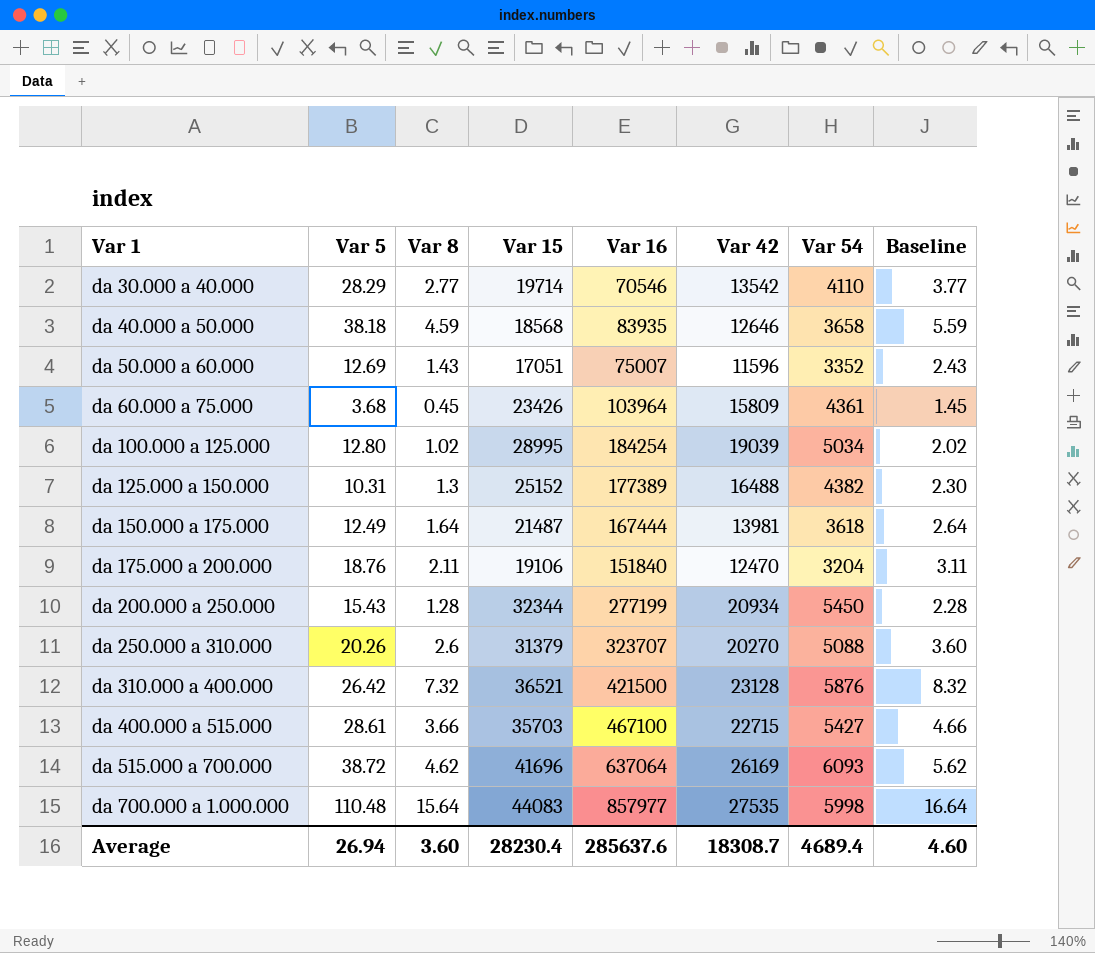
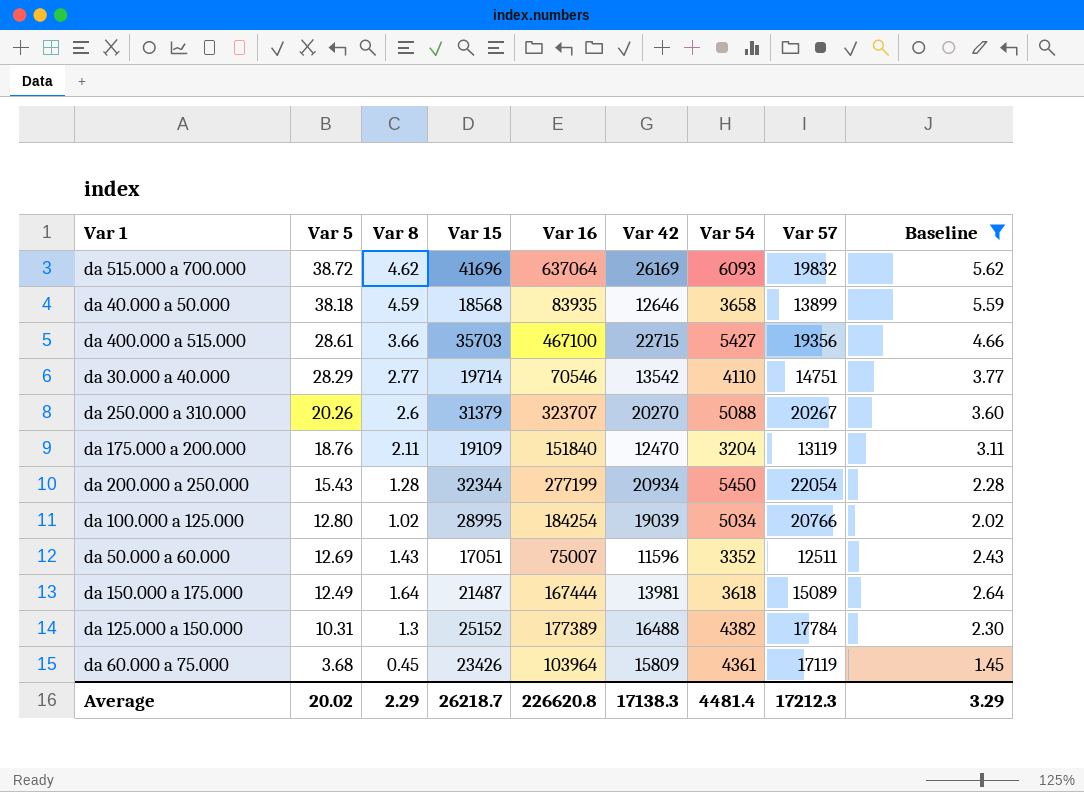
filter: none -> Baseline <= 5.62
row order: Var 1 ascending -> Var 5 descending
column Var 57 | position: none -> 8
da 175.000 a 200.000 | Var 15: 19106 -> 19109
Average | Var 5: 26.94 -> 20.02
Average | Var 8: 3.60 -> 2.29
Average | Var 15: 28230.4 -> 26218.7
Average | Var 16: 285637.6 -> 226620.8
Average | Var 42: 18308.7 -> 17138.3
Average | Var 54: 4689.4 -> 4481.4
Average | Baseline: 4.60 -> 3.29

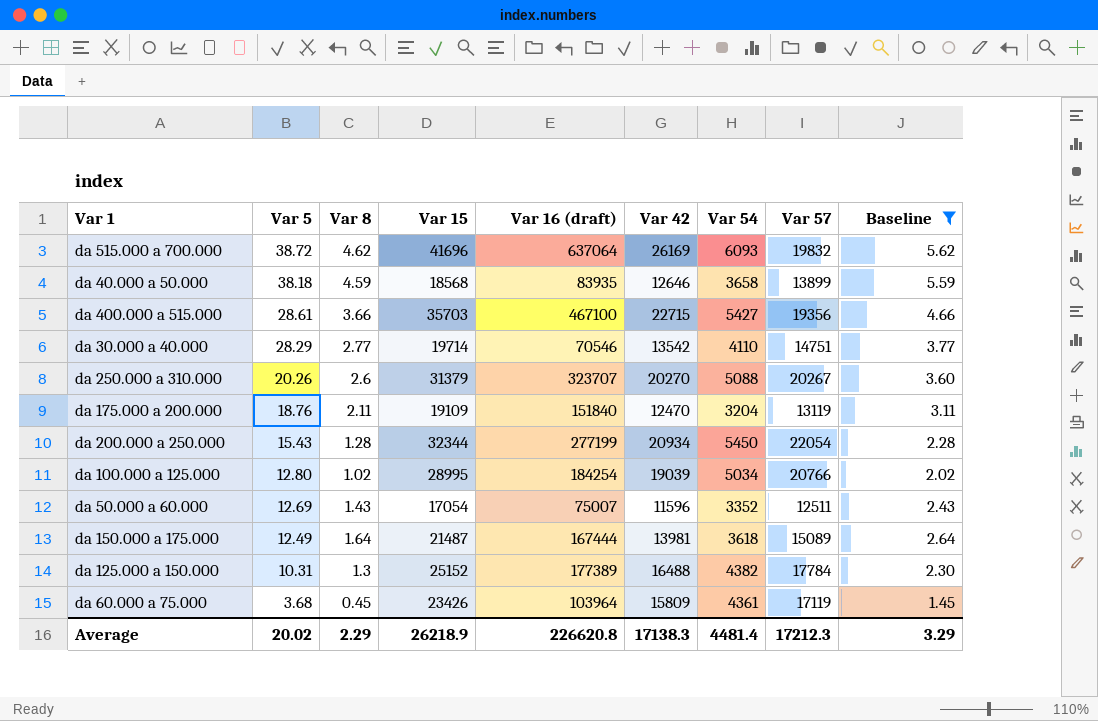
column name: Var 16 -> Var 16 (draft)
da 50.000 a 60.000 | Var 15: 17051 -> 17054
Average | Var 15: 26218.7 -> 26218.9

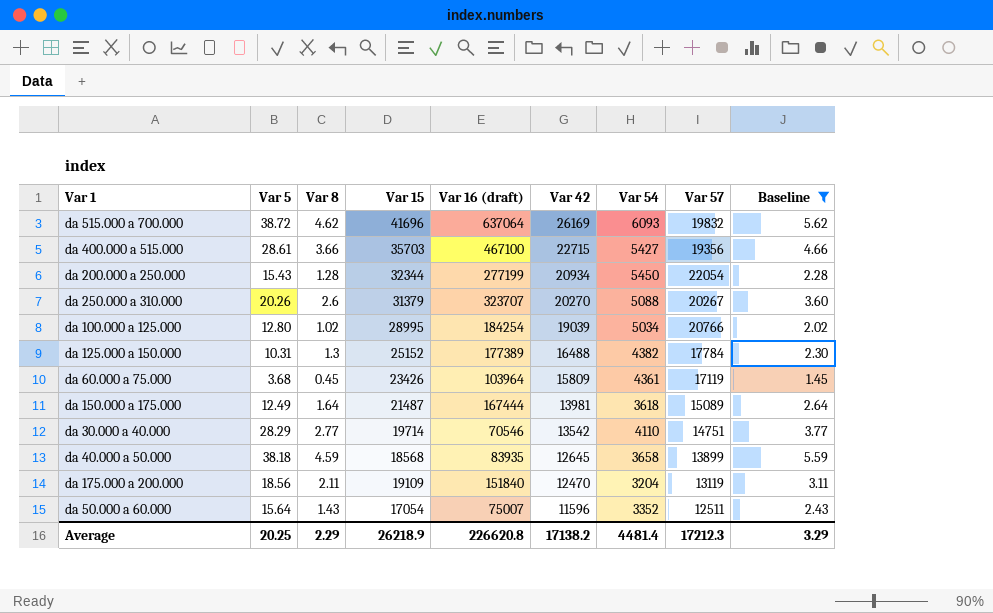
row order: Var 5 descending -> Var 42 descending
da 40.000 a 50.000 | Var 42: 12646 -> 12645
da 175.000 a 200.000 | Var 5: 18.76 -> 18.56
da 50.000 a 60.000 | Var 5: 12.69 -> 15.64
Average | Var 5: 20.02 -> 20.25
Average | Var 42: 17138.3 -> 17138.2

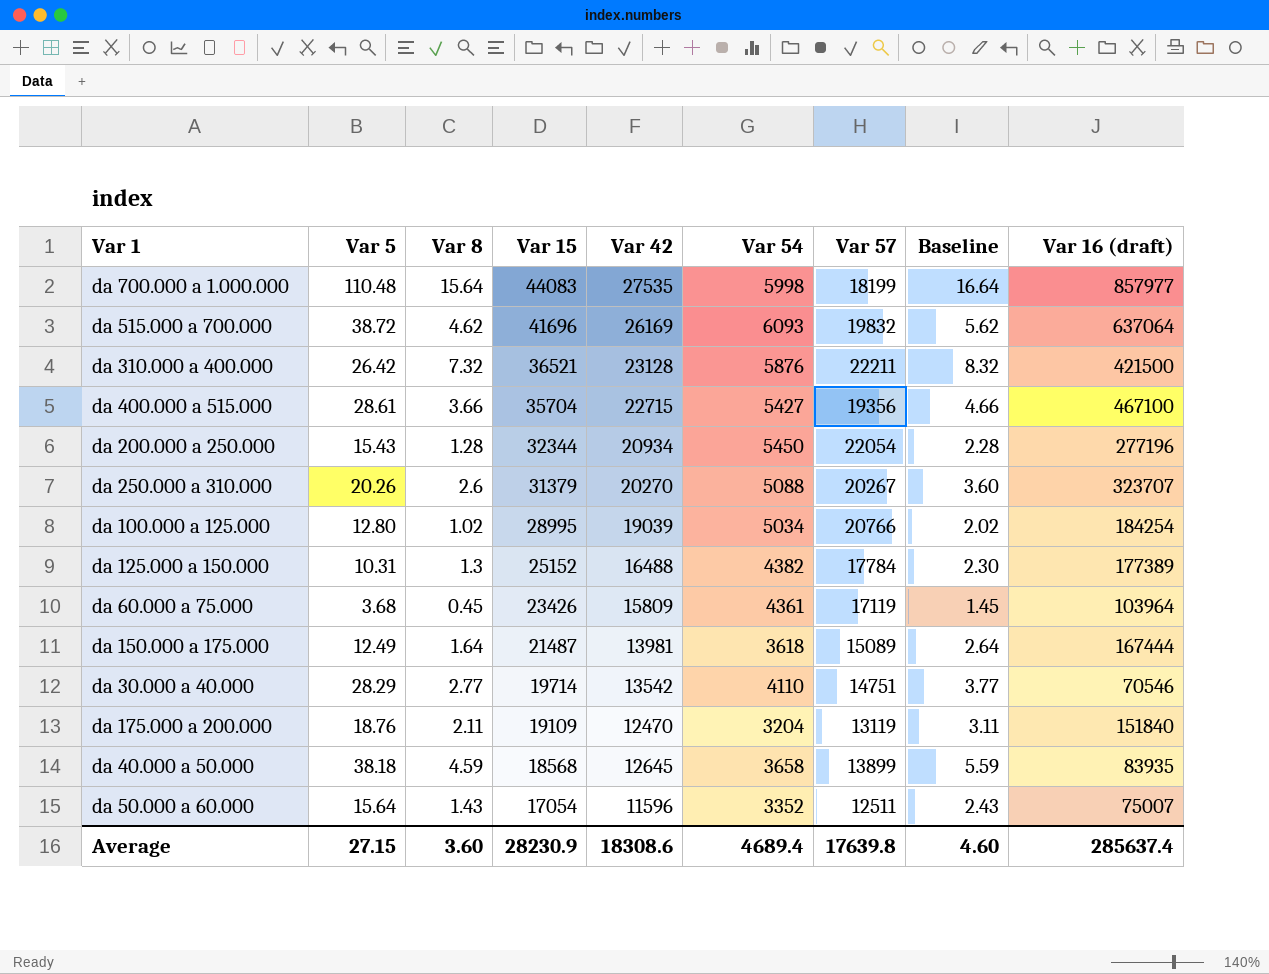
filter: Baseline <= 5.62 -> none
row order: Var 42 descending -> Var 15 descending
column Var 16 (draft) | position: 5 -> 9
da 400.000 a 515.000 | Var 15: 35703 -> 35704
da 200.000 a 250.000 | Var 16 (draft): 277199 -> 277196
da 175.000 a 200.000 | Var 5: 18.56 -> 18.76
Average | Var 5: 20.25 -> 27.15
Average | Var 8: 2.29 -> 3.60
Average | Var 15: 26218.9 -> 28230.9
Average | Var 42: 17138.2 -> 18308.6
Average | Var 54: 4481.4 -> 4689.4
Average | Var 57: 17212.3 -> 17639.8
Average | Baseline: 3.29 -> 4.60
Average | Var 16 (draft): 226620.8 -> 285637.4

